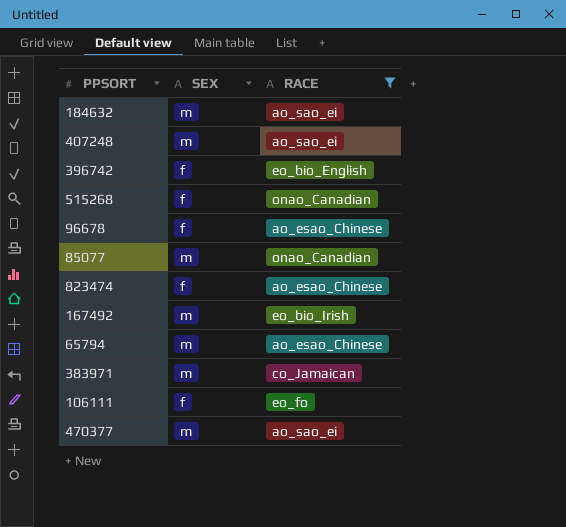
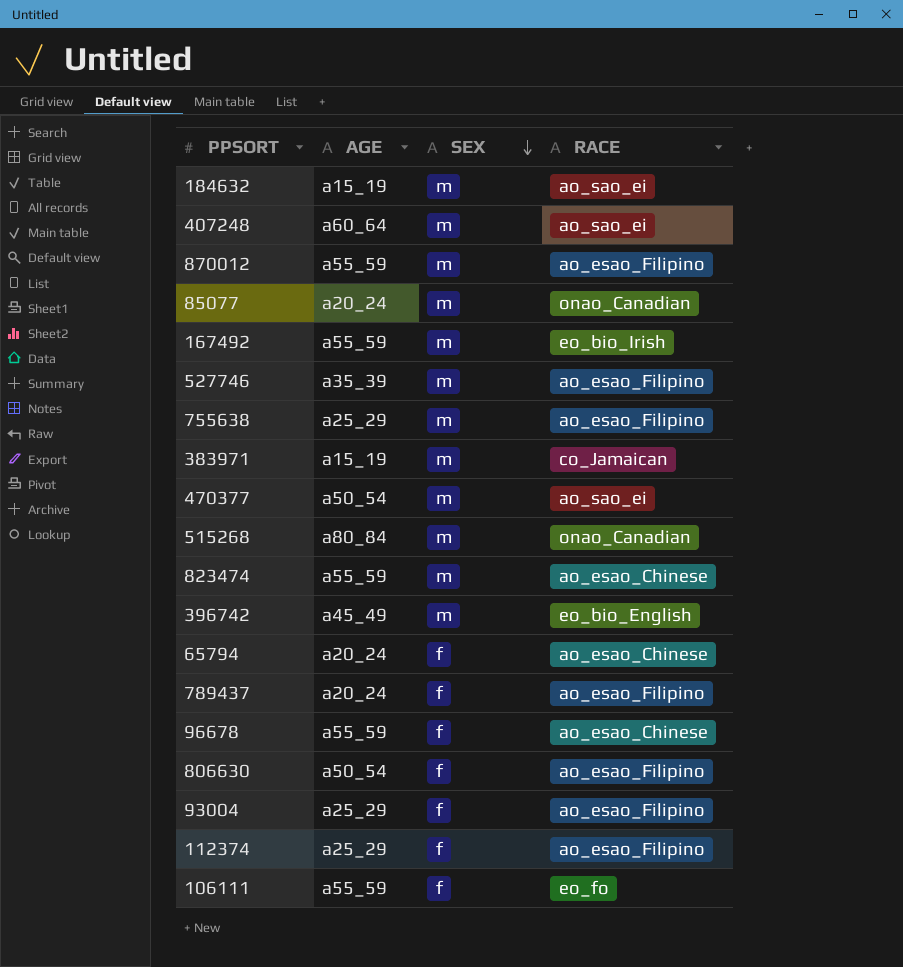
filter: RACE != ao_esao_Filipino -> none
row order: none -> SEX descending
column AGE | position: none -> 2
515268 | SEX: f -> m
823474 | SEX: f -> m
396742 | SEX: f -> m
65794 | SEX: m -> f

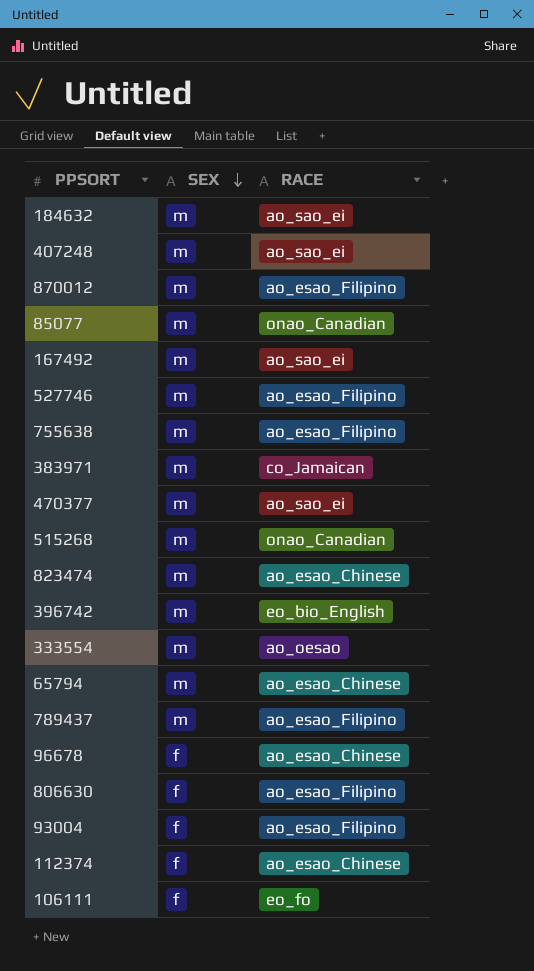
column AGE | position: 2 -> none
167492 | RACE: eo_bio_Irish -> ao_sao_ei
row 333554: none -> m | ao_oesao
65794 | SEX: f -> m
789437 | SEX: f -> m
112374 | RACE: ao_esao_Filipino -> ao_esao_Chinese

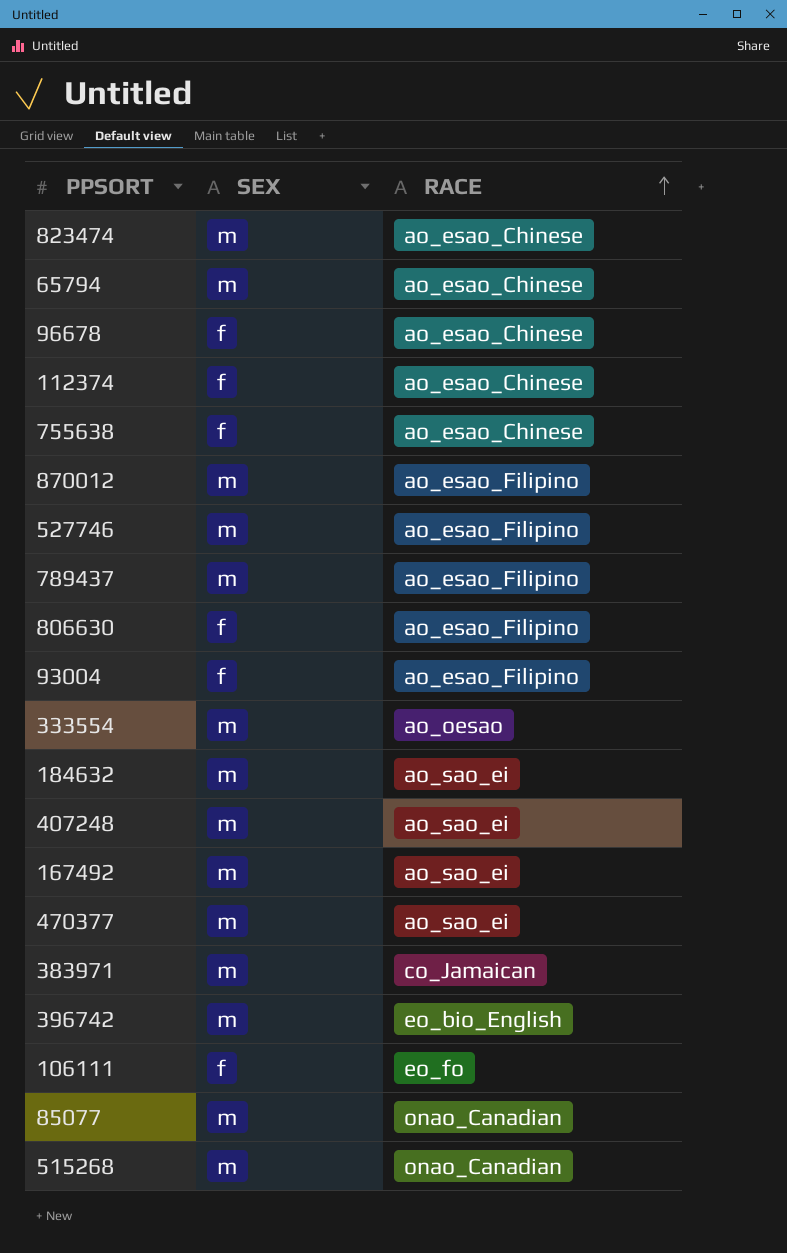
row order: SEX descending -> RACE ascending
755638 | SEX: m -> f
755638 | RACE: ao_esao_Filipino -> ao_esao_Chinese

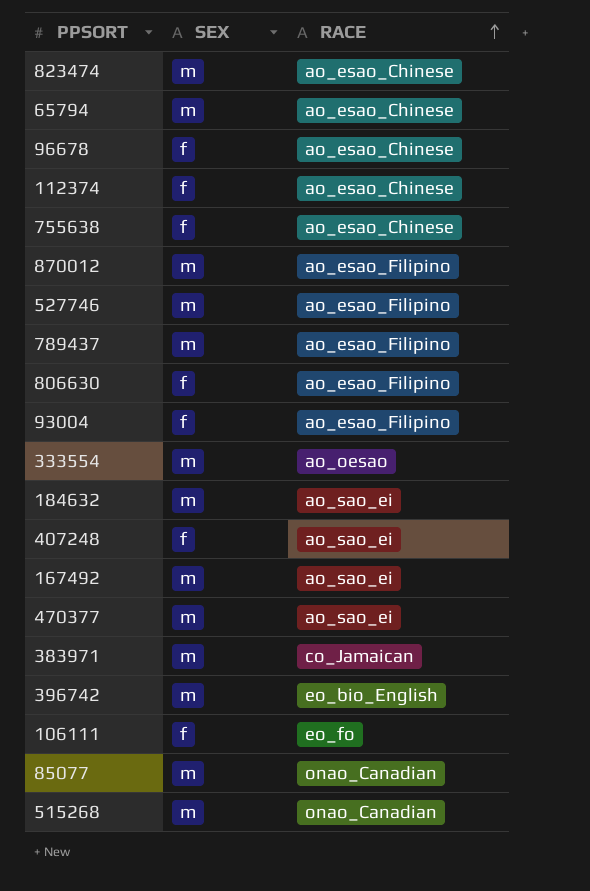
407248 | SEX: m -> f

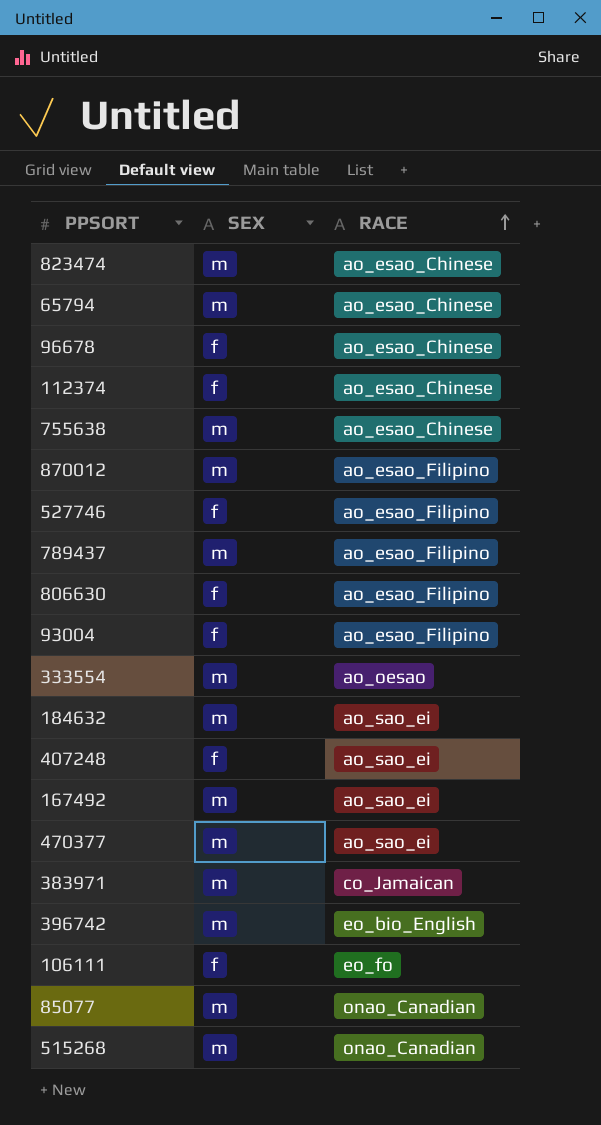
755638 | SEX: f -> m
527746 | SEX: m -> f

